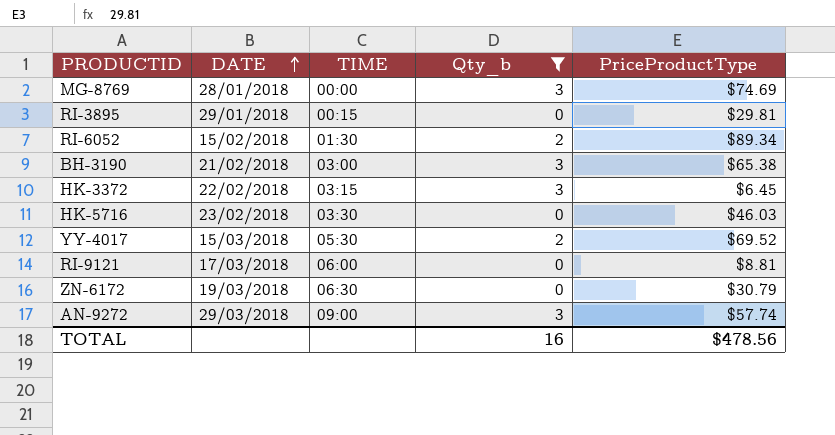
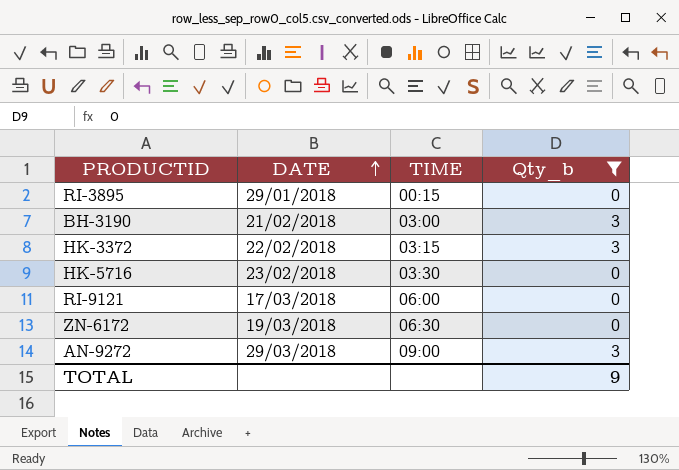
column PriceProductType | position: 5 -> none
row MG-8769: 28/01/2018 | 00:00 | 3 | $74.69 -> none
row RI-6052: 15/02/2018 | 01:30 | 2 | $89.34 -> none
row YY-4017: 15/03/2018 | 05:30 | 2 | $69.52 -> none
TOTAL | Qty_b: 16 -> 9

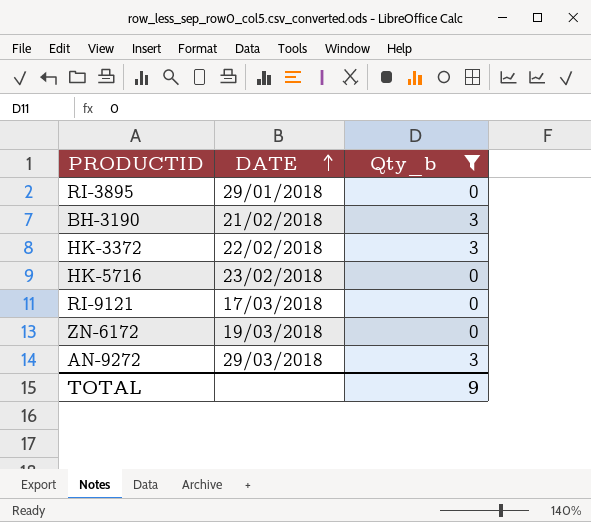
column TIME | position: 3 -> none

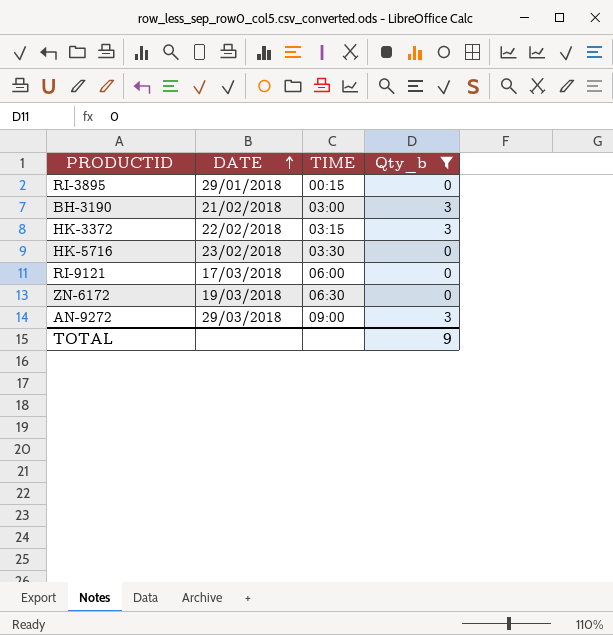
column TIME | position: none -> 3

